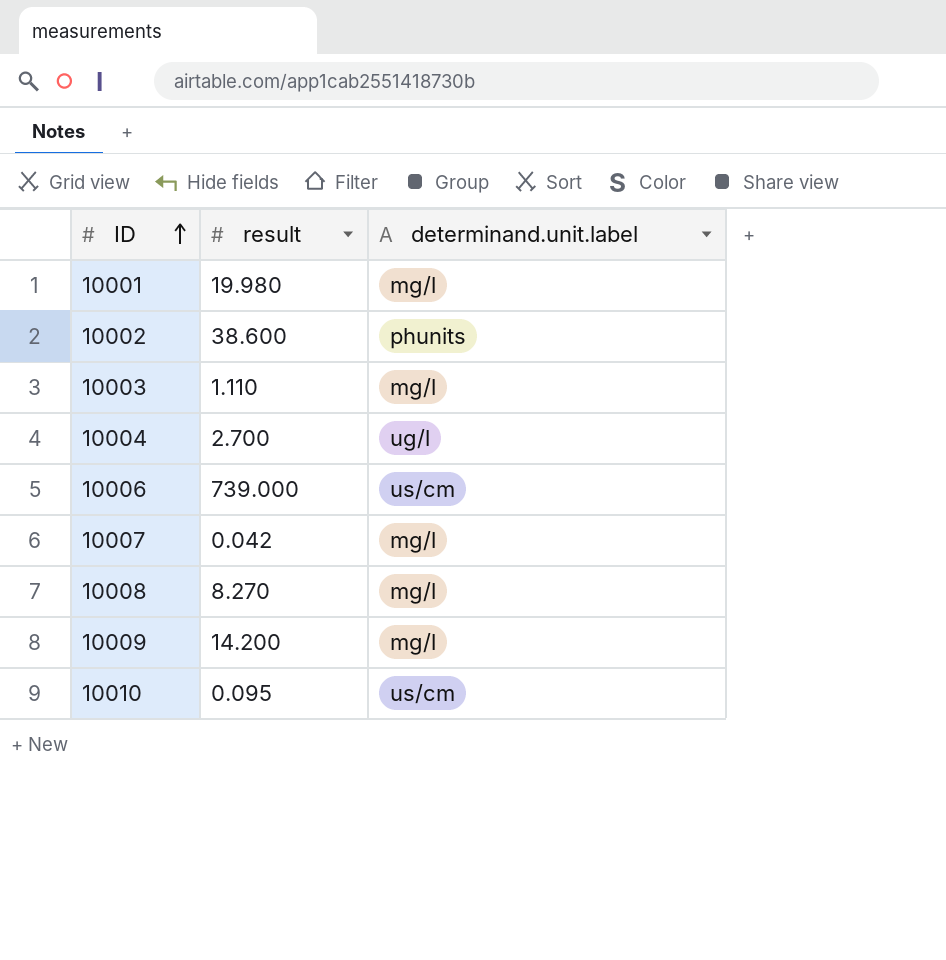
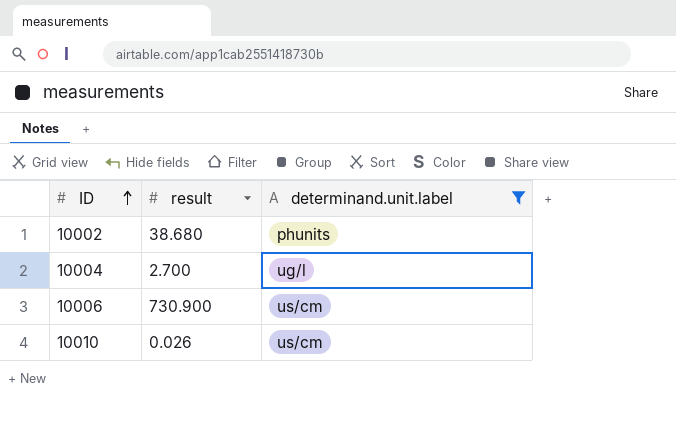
filter: none -> determinand.unit.label != mg/l
10002 | result: 38.600 -> 38.680
10006 | result: 739.000 -> 730.900
10010 | result: 0.095 -> 0.026

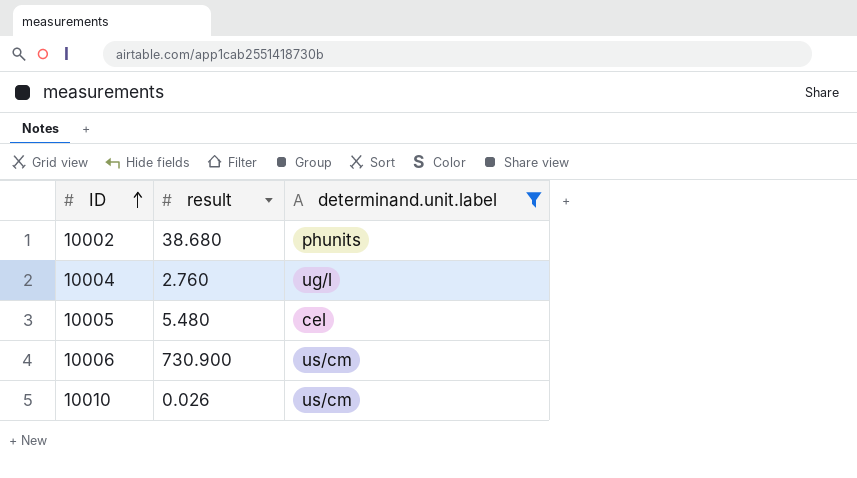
10004 | result: 2.700 -> 2.760
row 10005: none -> 5.480 | cel

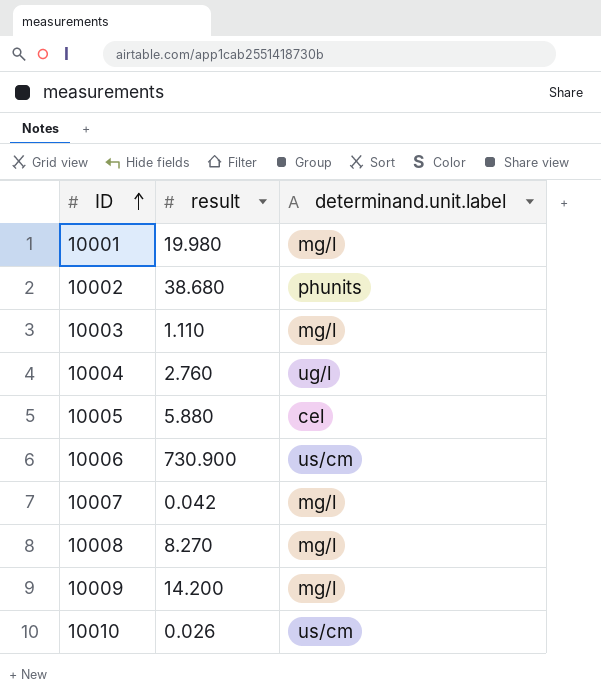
filter: determinand.unit.label != mg/l -> none
10005 | result: 5.480 -> 5.880

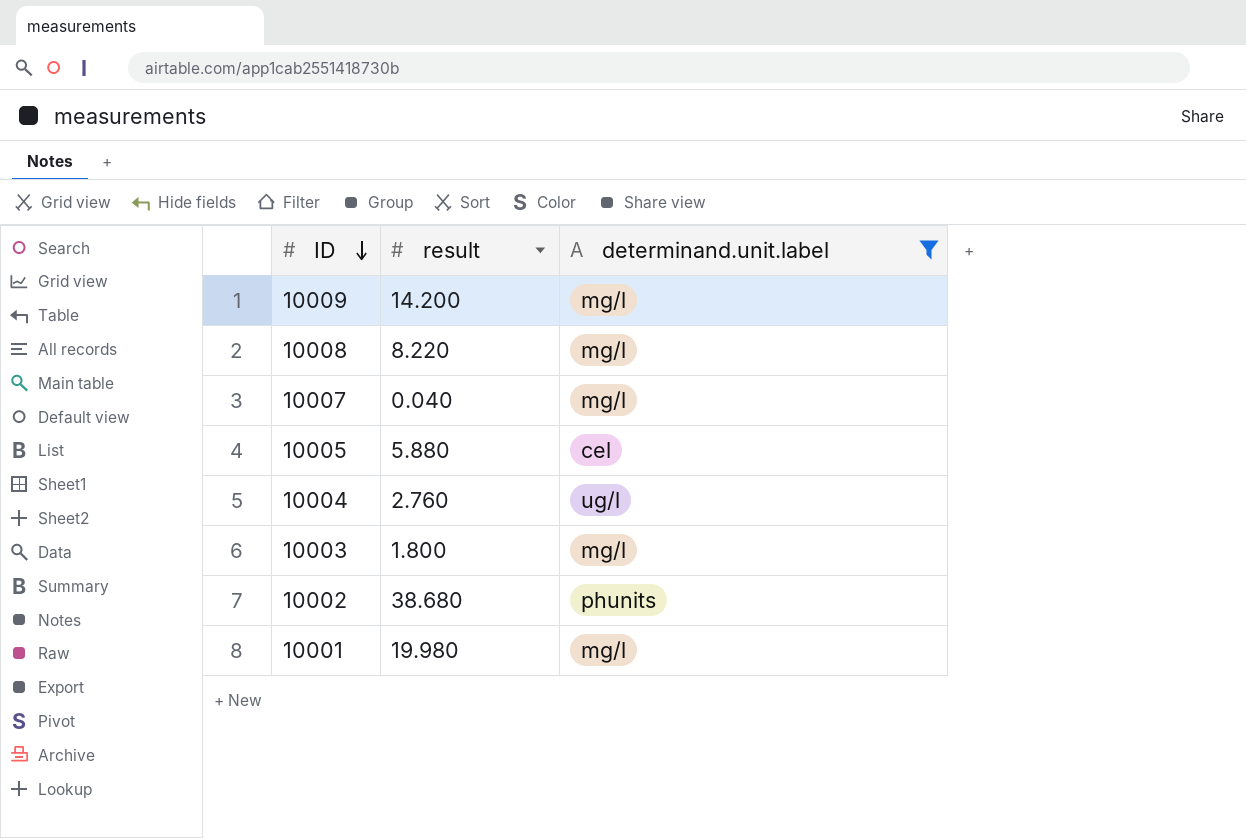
filter: none -> determinand.unit.label != us/cm
row order: ID ascending -> ID descending
10008 | result: 8.270 -> 8.220
10007 | result: 0.042 -> 0.040
10003 | result: 1.110 -> 1.800

